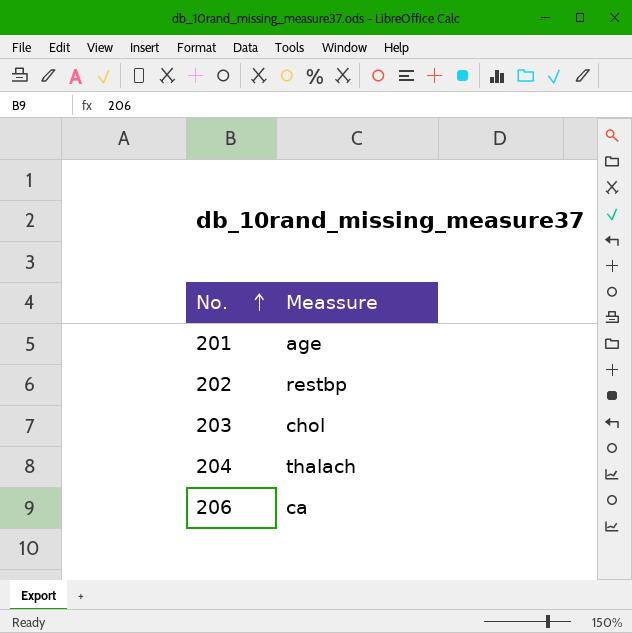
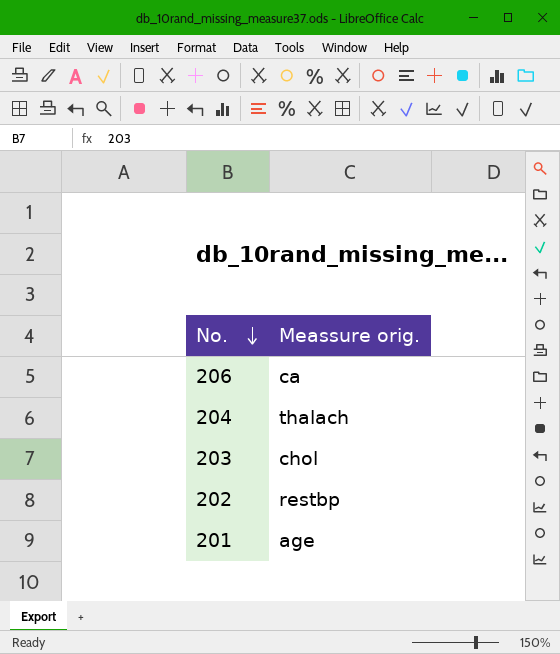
row order: No. ascending -> No. descending
column name: Meassure -> Meassure orig.

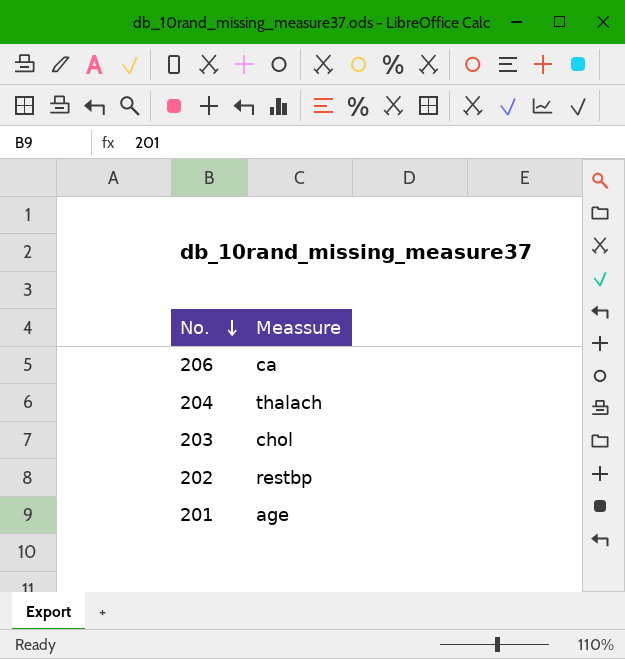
column name: Meassure orig. -> Meassure

